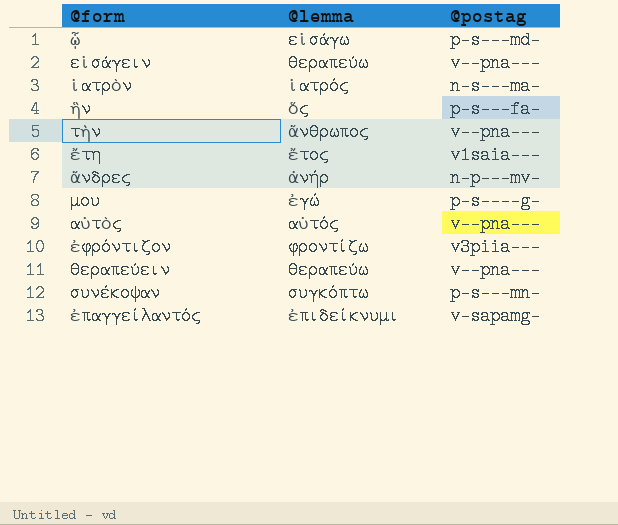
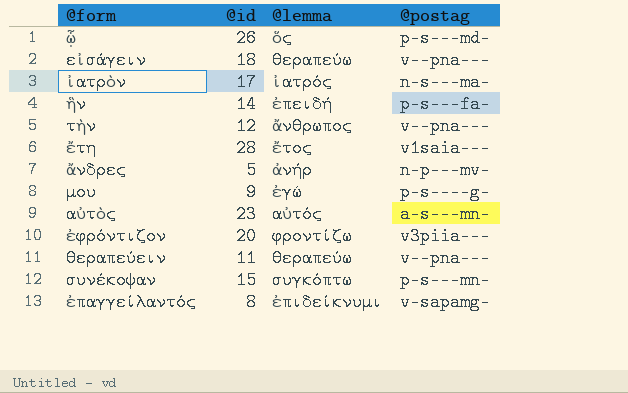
column @id | position: none -> 2
ᾧ | @lemma: εἰσάγω -> ὅς
ἣν | @lemma: ὅς -> ἐπειδή
αὐτὸς | @postag: v--pna--- -> a-s---mn-

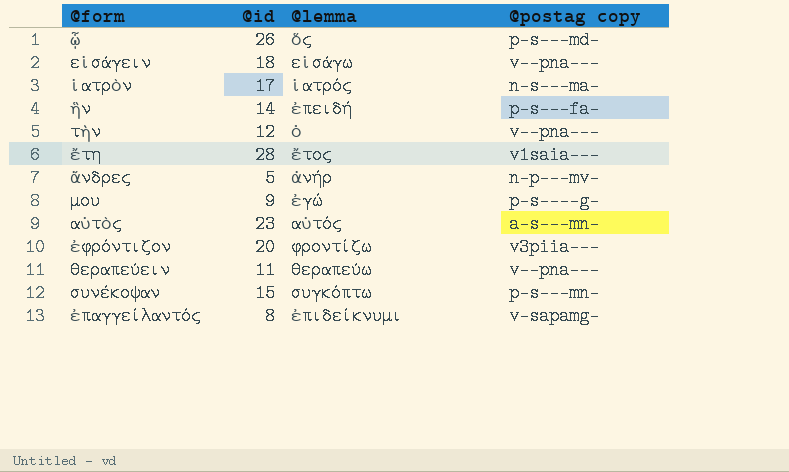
column name: @postag -> @postag copy
εἰσάγειν | @lemma: θεραπεύω -> εἰσάγω
τὴν | @lemma: ἄνθρωπος -> ὁ

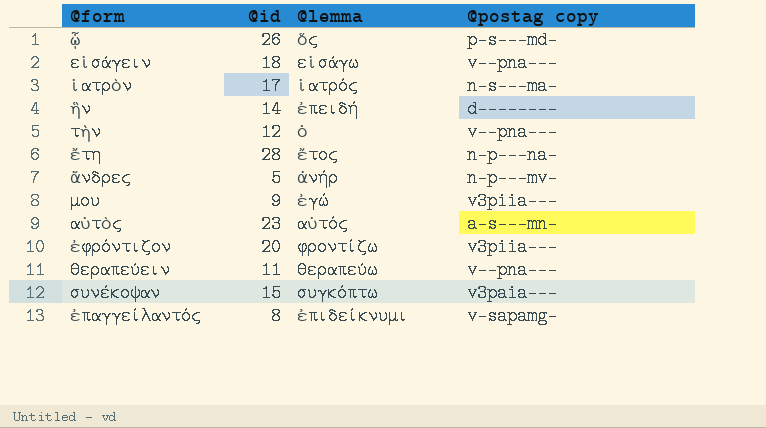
ἣν | @postag copy: p-s---fa- -> d--------
ἔτη | @postag copy: v1saia--- -> n-p---na-
μου | @postag copy: p-s----g- -> v3piia---
συνέκοψαν | @postag copy: p-s---mn- -> v3paia---

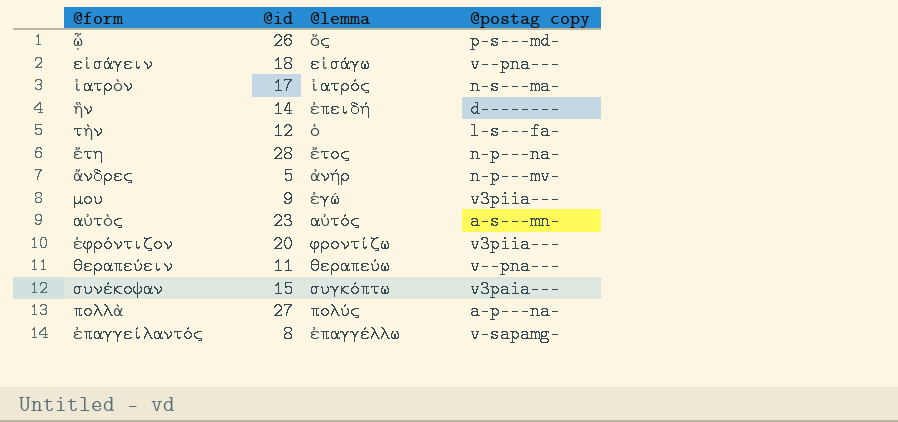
τὴν | @postag copy: v--pna--- -> l-s---fa-
row πολλὰ: none -> 27 | πολύς | a-p---na-
ἐπαγγείλαντός | @lemma: ἐπιδείκνυμι -> ἐπαγγέλλω

